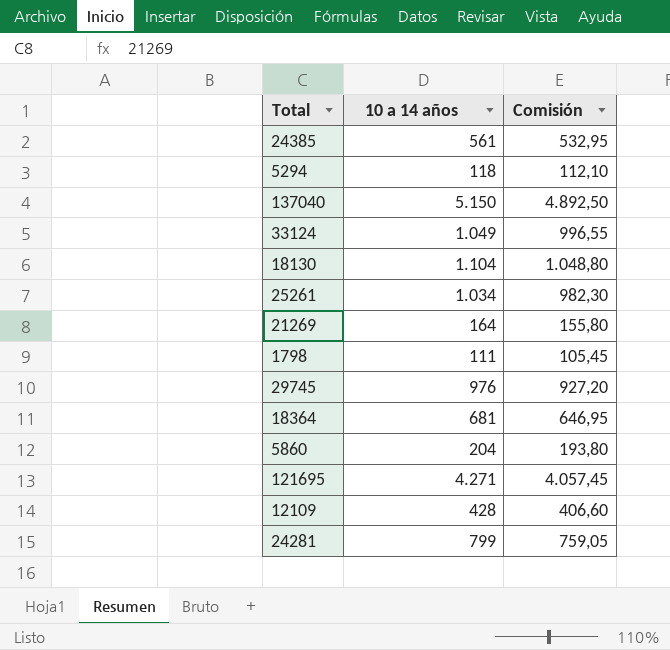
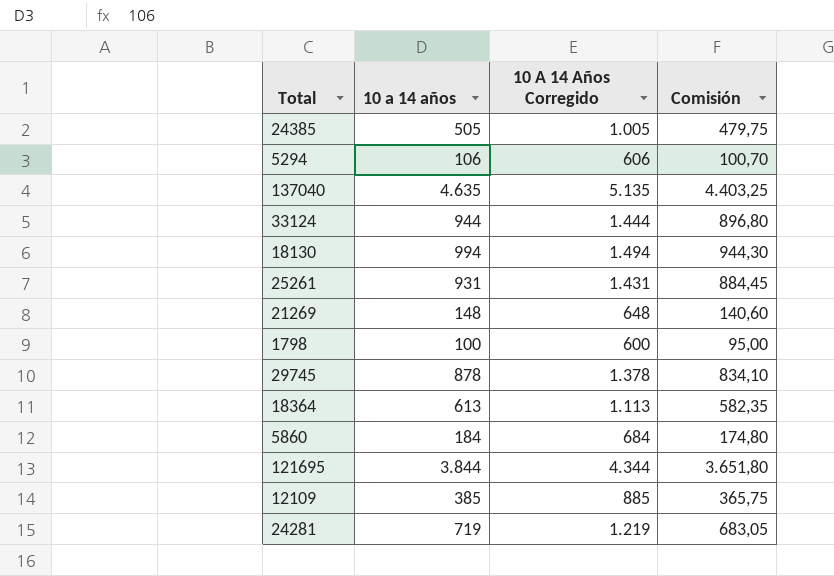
column 10 A 14 Años Corregido | formula: none -> [10 a 14 años] + 500
24385 | 10 a 14 años: 561 -> 505
24385 | Comisión: 532,95 -> 479,75
5294 | 10 a 14 años: 118 -> 106
5294 | Comisión: 112,10 -> 100,70
137040 | 10 a 14 años: 5.150 -> 4.635
137040 | Comisión: 4.892,50 -> 4.403,25
33124 | 10 a 14 años: 1.049 -> 944
33124 | Comisión: 996,55 -> 896,80
18130 | 10 a 14 años: 1.104 -> 994
18130 | Comisión: 1.048,80 -> 944,30
25261 | 10 a 14 años: 1.034 -> 931
25261 | Comisión: 982,30 -> 884,45
21269 | 10 a 14 años: 164 -> 148
21269 | Comisión: 155,80 -> 140,60
1798 | 10 a 14 años: 111 -> 100
1798 | Comisión: 105,45 -> 95,00
29745 | 10 a 14 años: 976 -> 878
29745 | Comisión: 927,20 -> 834,10
18364 | 10 a 14 años: 681 -> 613
18364 | Comisión: 646,95 -> 582,35
5860 | 10 a 14 años: 204 -> 184
5860 | Comisión: 193,80 -> 174,80
121695 | 10 a 14 años: 4.271 -> 3.844
121695 | Comisión: 4.057,45 -> 3.651,80
12109 | 10 a 14 años: 428 -> 385
12109 | Comisión: 406,60 -> 365,75
24281 | 10 a 14 años: 799 -> 719
24281 | Comisión: 759,05 -> 683,05

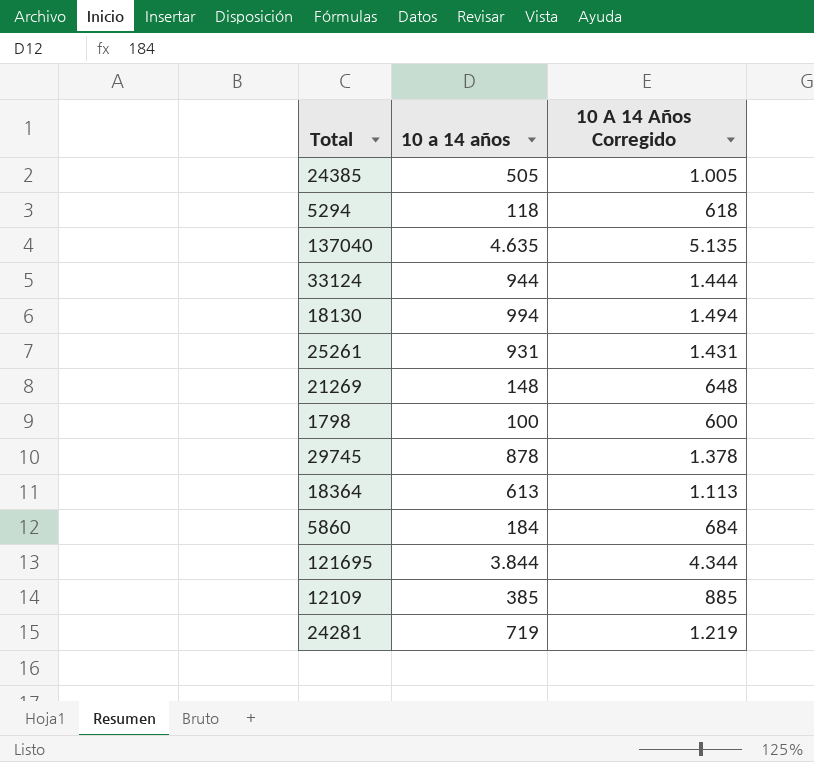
column Comisión | formula: [10 a 14 años] * 0,95 -> none
5294 | 10 a 14 años: 106 -> 118
5294 | 10 A 14 Años Corregido: 606 -> 618

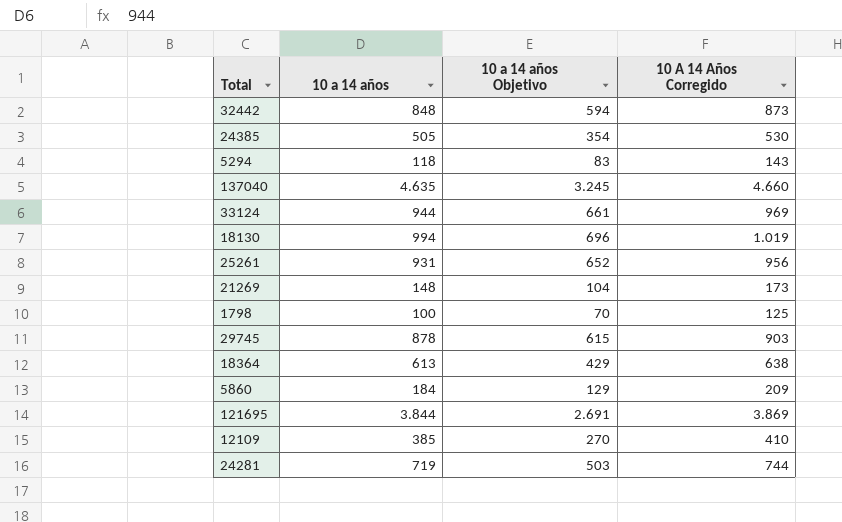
column 10 a 14 años Objetivo | formula: none -> [10 a 14 años] * 0,7
column 10 A 14 Años Corregido | formula: [10 a 14 años] + 500 -> [10 a 14 años] + 25
row 32442: none -> 848 | 594 | 873

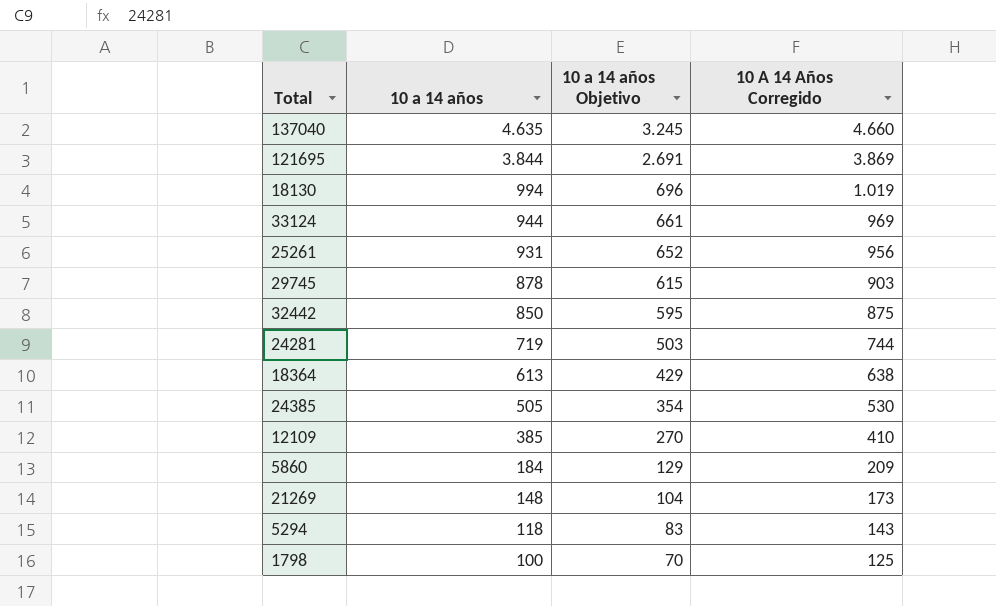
row order: none -> 10 a 14 años descending
32442 | 10 a 14 años: 848 -> 850
32442 | 10 a 14 años Objetivo: 594 -> 595
32442 | 10 A 14 Años Corregido: 873 -> 875

